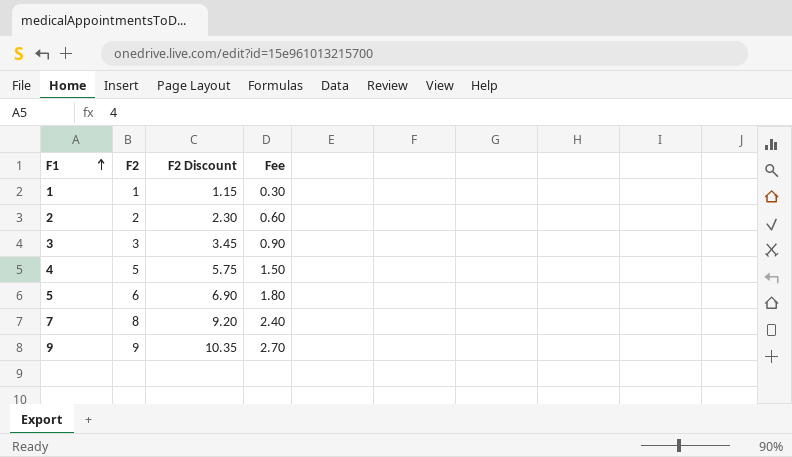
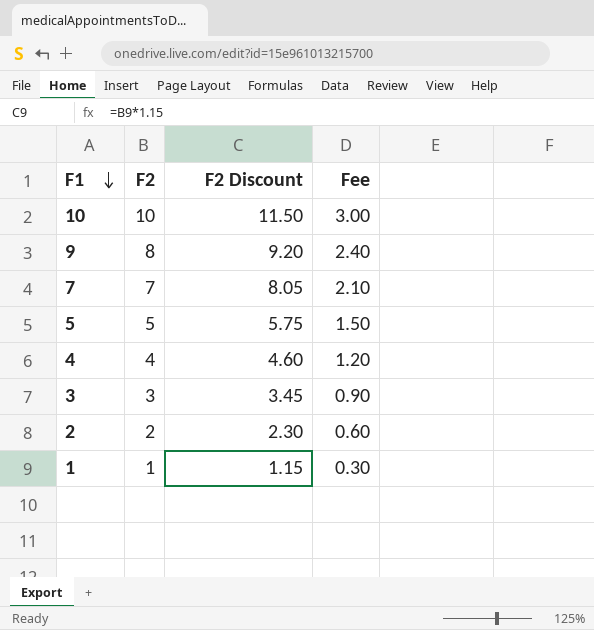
row order: F1 ascending -> F1 descending
row 10: none -> 10 | 11.50 | 3.00
9 | F2: 9 -> 8
9 | F2 Discount: 10.35 -> 9.20
9 | Fee: 2.70 -> 2.40
7 | F2: 8 -> 7
7 | F2 Discount: 9.20 -> 8.05
7 | Fee: 2.40 -> 2.10
5 | F2: 6 -> 5
5 | F2 Discount: 6.90 -> 5.75
5 | Fee: 1.80 -> 1.50
4 | F2: 5 -> 4
4 | F2 Discount: 5.75 -> 4.60
4 | Fee: 1.50 -> 1.20

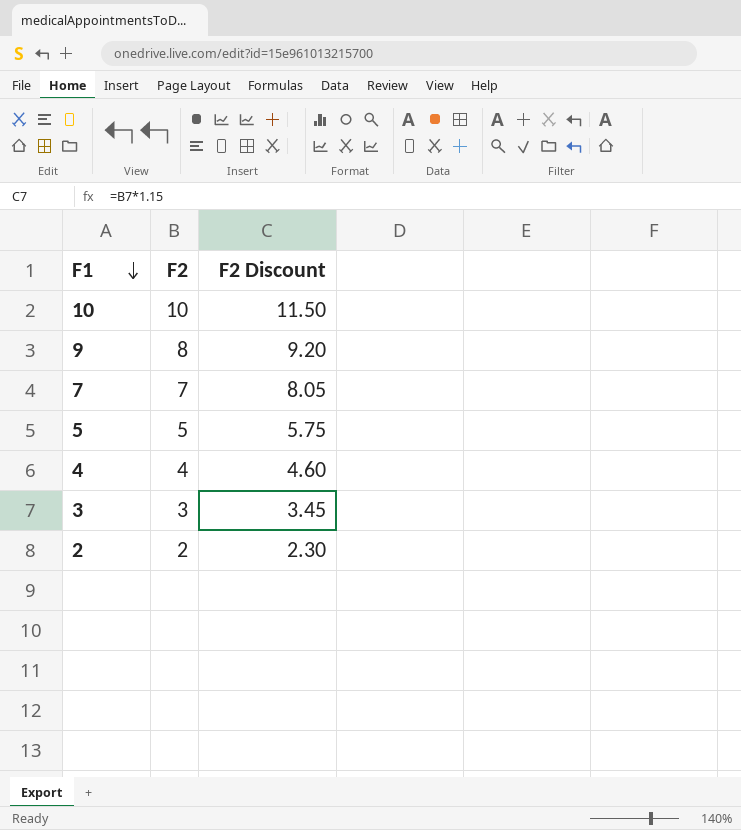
column Fee | formula: [F2] * 0.3 -> none
row 1: 1 | 1.15 | 0.30 -> none

